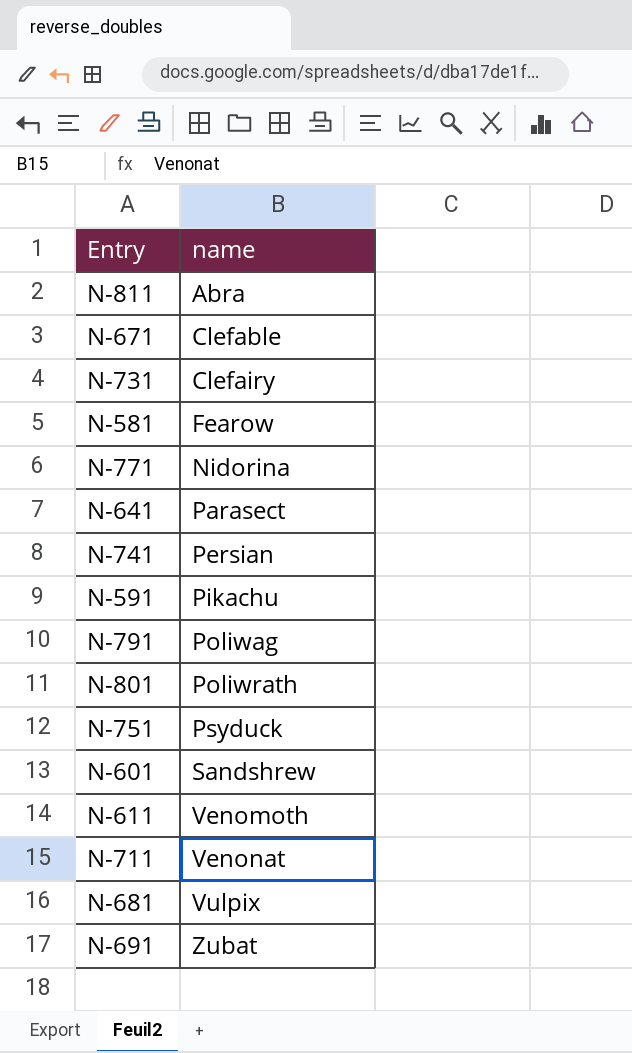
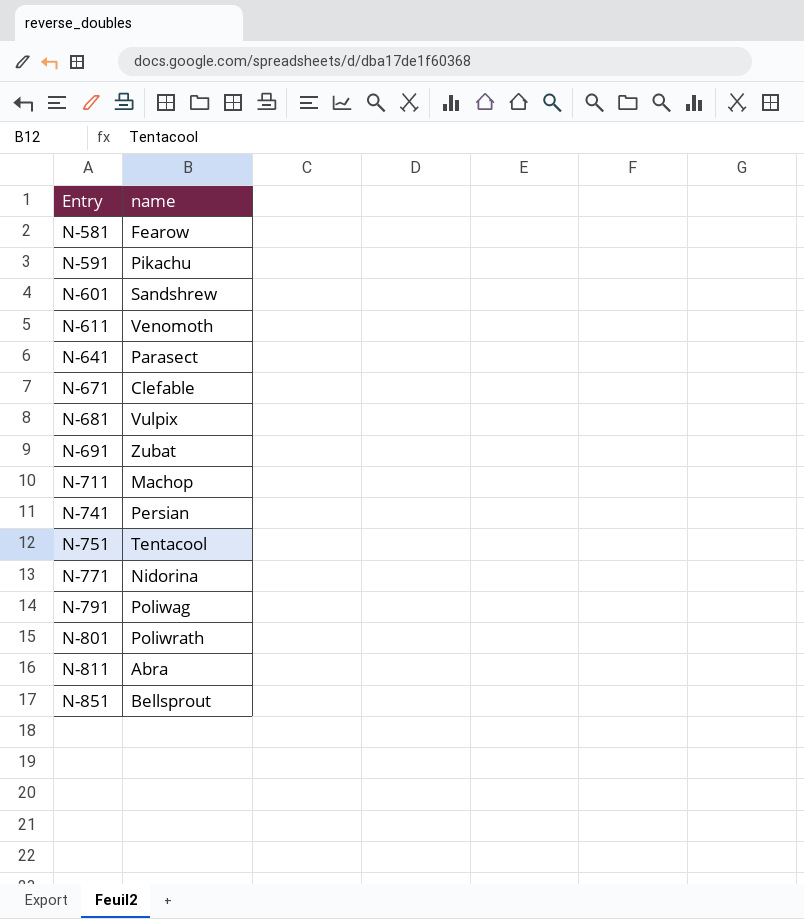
row order: name ascending -> Entry ascending
row N-731: Clefairy -> none
N-711 | name: Venonat -> Machop
N-751 | name: Psyduck -> Tentacool
row N-851: none -> Bellsprout

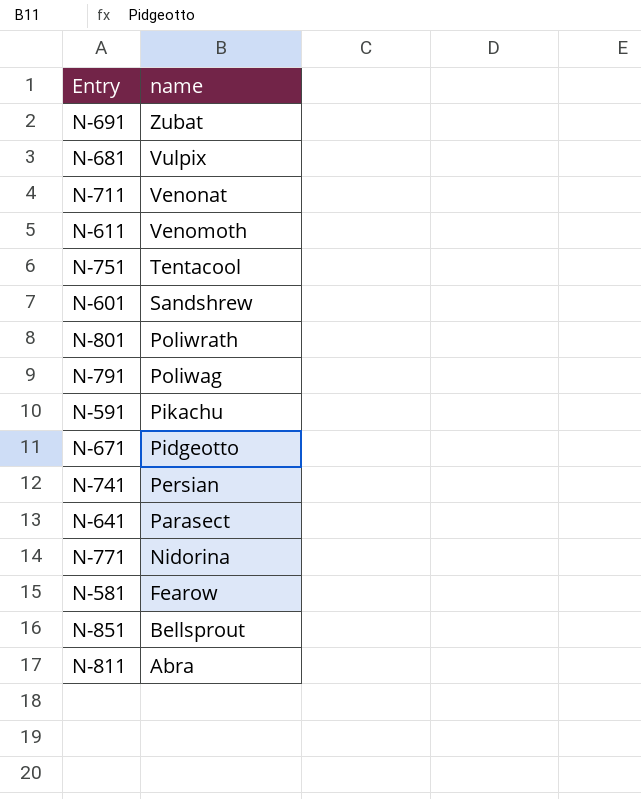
row order: Entry ascending -> name descending
N-711 | name: Machop -> Venonat
N-671 | name: Clefable -> Pidgeotto

